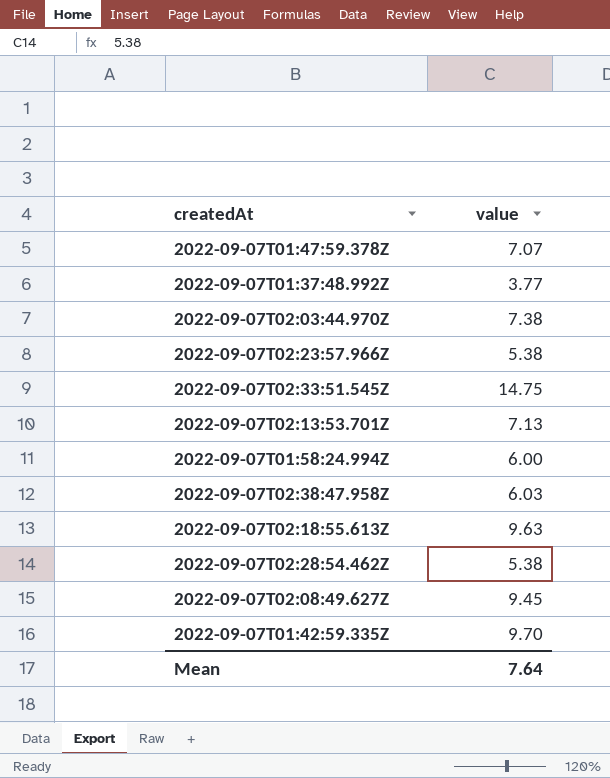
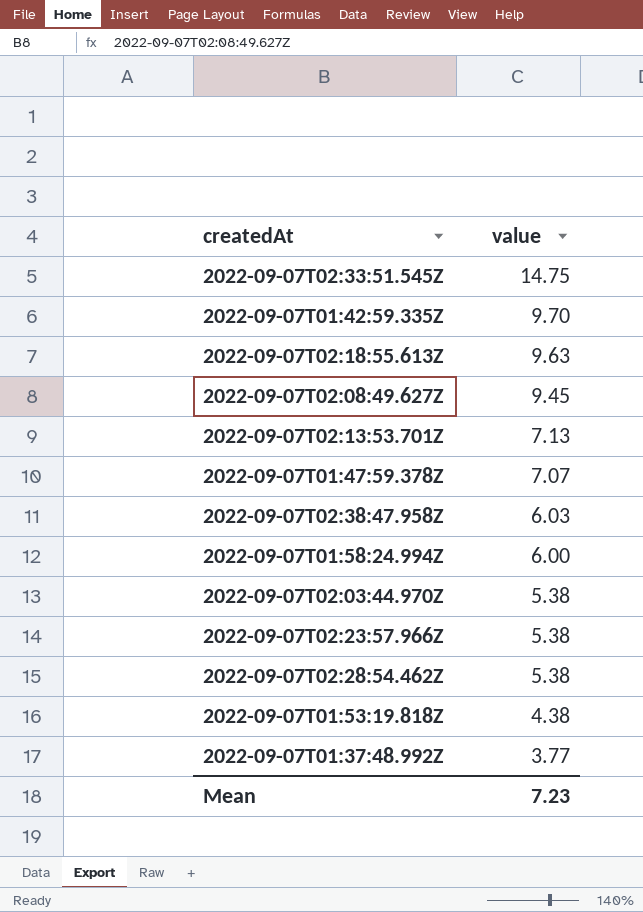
row order: none -> value descending
2022-09-07T02:03:44.970Z | value: 7.38 -> 5.38
row 2022-09-07T01:53:19.818Z: none -> 4.38
Mean | value: 7.64 -> 7.23

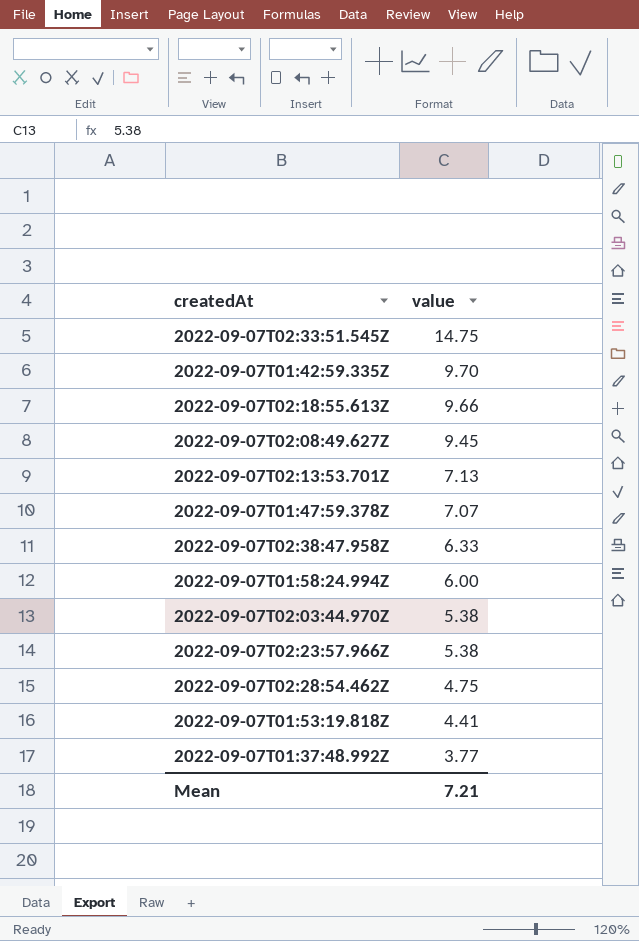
2022-09-07T02:18:55.613Z | value: 9.63 -> 9.66
2022-09-07T02:38:47.958Z | value: 6.03 -> 6.33
2022-09-07T02:28:54.462Z | value: 5.38 -> 4.75
2022-09-07T01:53:19.818Z | value: 4.38 -> 4.41
Mean | value: 7.23 -> 7.21

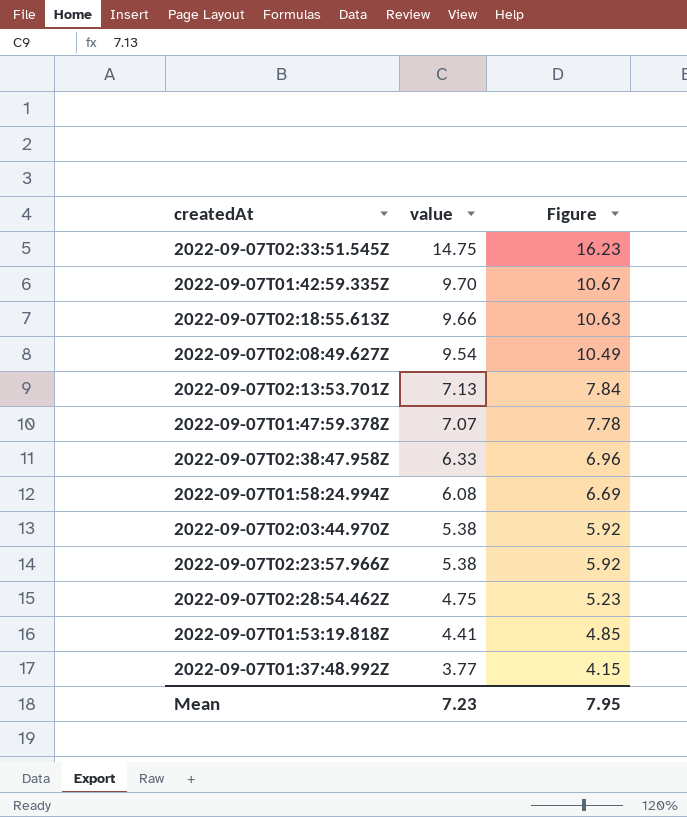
column Figure | formula: none -> [value] * 1.1
2022-09-07T02:08:49.627Z | value: 9.45 -> 9.54
2022-09-07T01:58:24.994Z | value: 6.00 -> 6.08
Mean | value: 7.21 -> 7.23

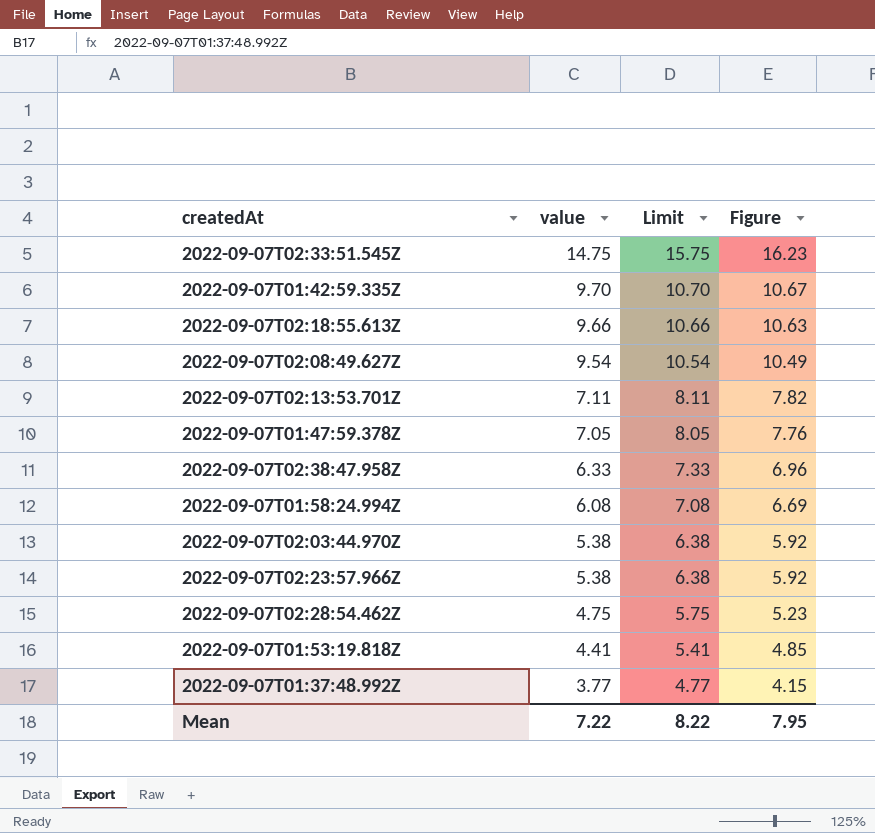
column Limit | formula: none -> [value] + 1
2022-09-07T02:13:53.701Z | value: 7.13 -> 7.11
2022-09-07T02:13:53.701Z | Figure: 7.84 -> 7.82
2022-09-07T01:47:59.378Z | value: 7.07 -> 7.05
2022-09-07T01:47:59.378Z | Figure: 7.78 -> 7.76
Mean | value: 7.23 -> 7.22

